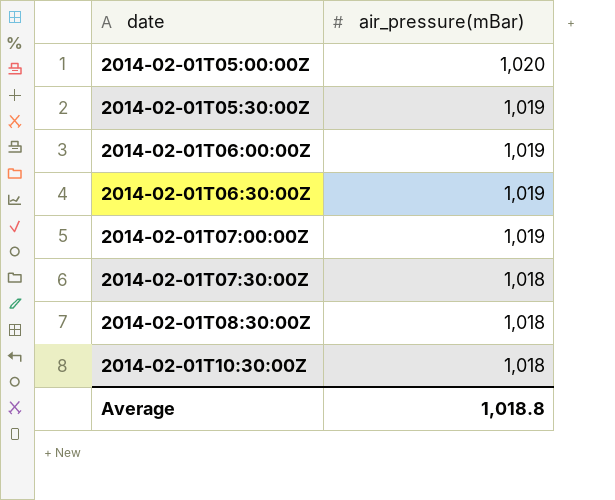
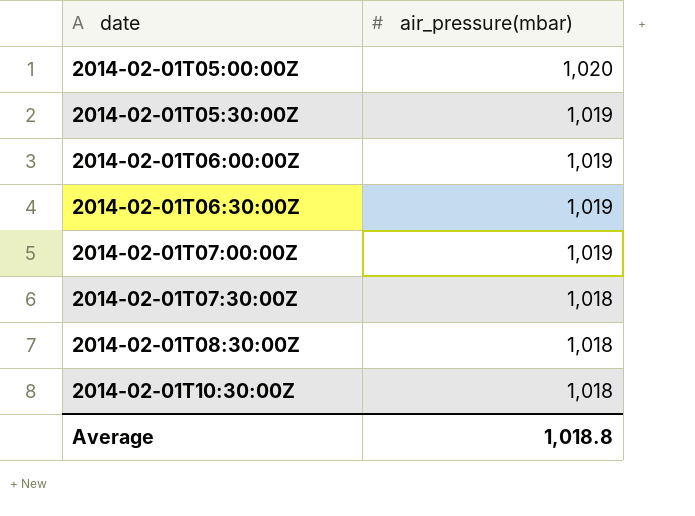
column name: air_pressure(mBar) -> air_pressure(mbar)

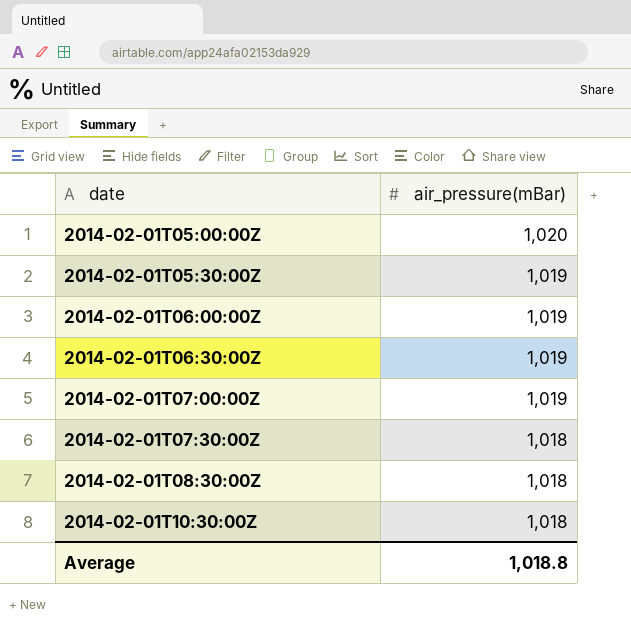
column name: air_pressure(mbar) -> air_pressure(mBar)

